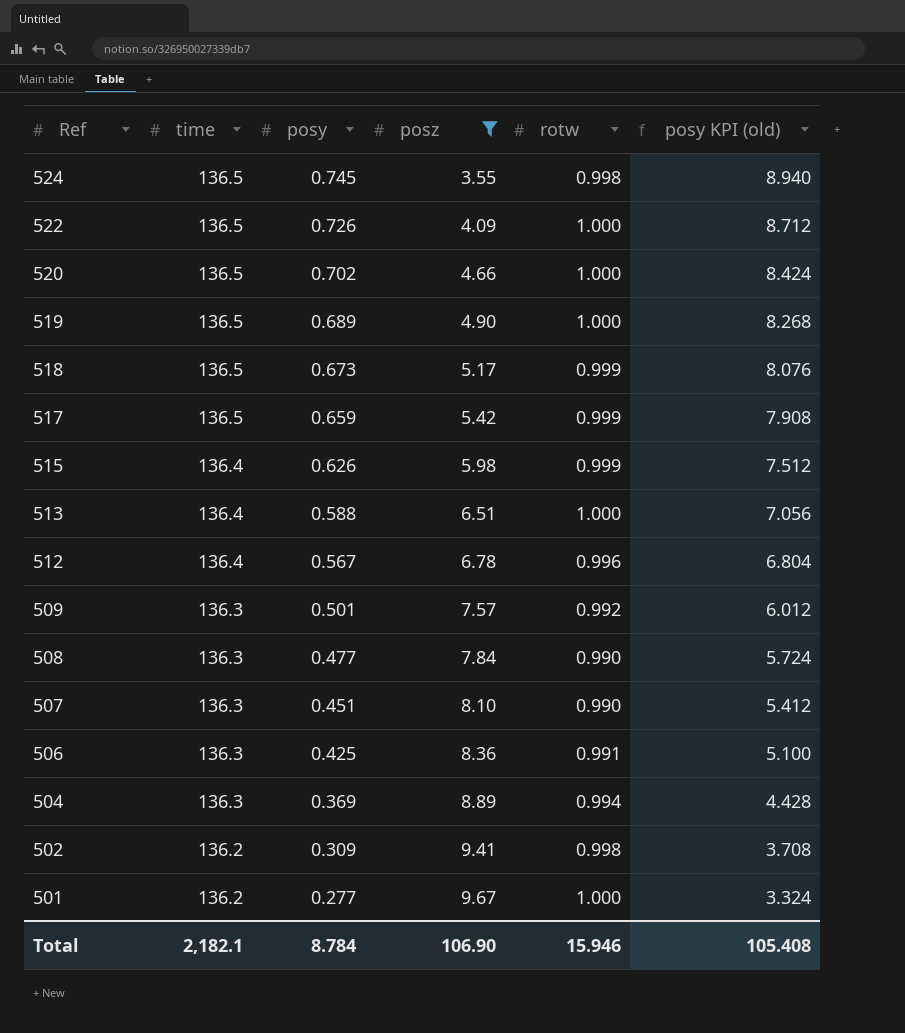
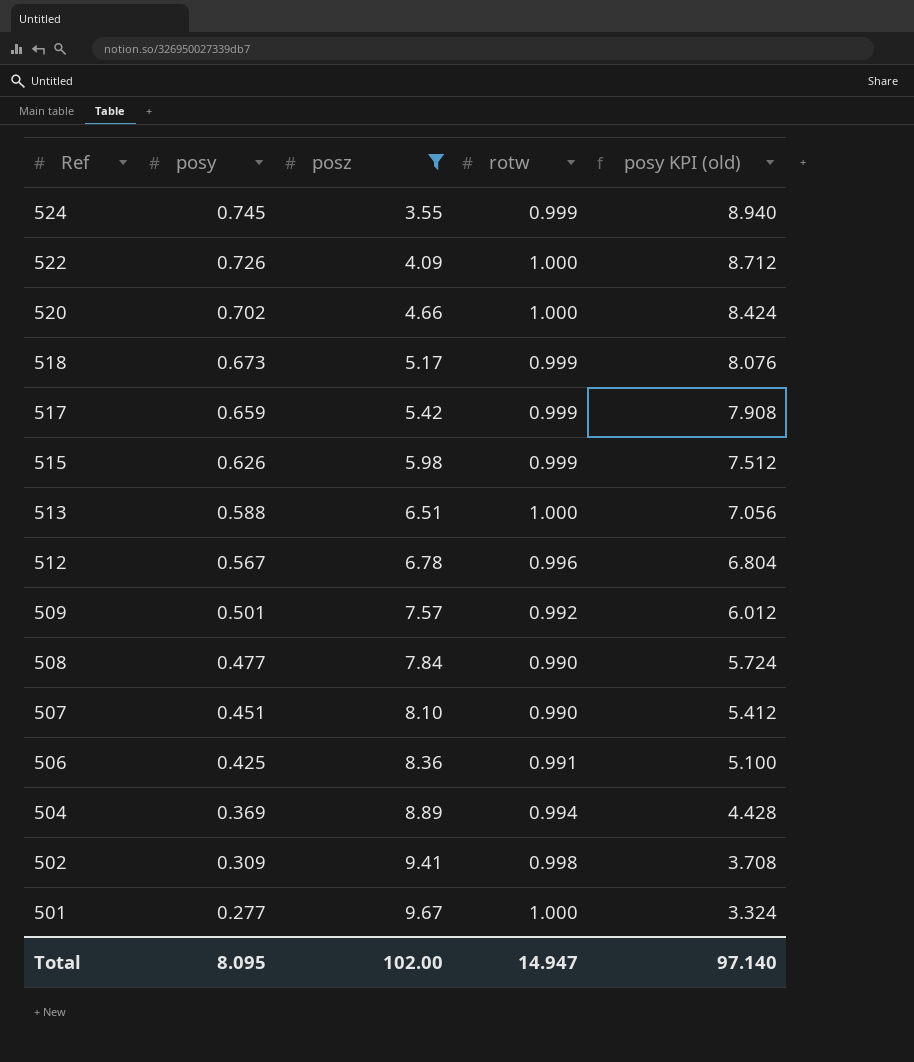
column time | position: 2 -> none
row 519: 136.5 | 0.689 | 4.90 | 1.000 | 8.268 -> none
524 | rotw: 0.998 -> 0.999
Total | posy: 8.784 -> 8.095
Total | posz: 106.90 -> 102.00
Total | rotw: 15.946 -> 14.947
Total | posy KPI (old): 105.408 -> 97.140

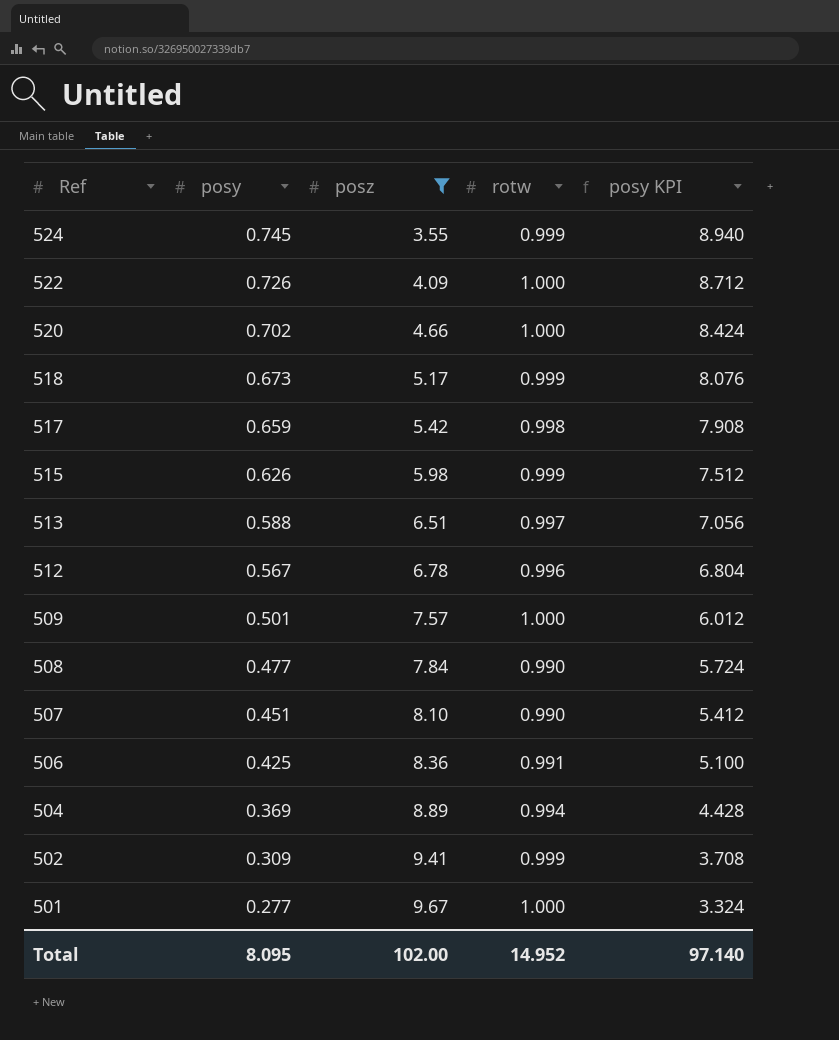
column name: posy KPI (old) -> posy KPI
517 | rotw: 0.999 -> 0.998
513 | rotw: 1.000 -> 0.997
509 | rotw: 0.992 -> 1.000
502 | rotw: 0.998 -> 0.999
Total | rotw: 14.947 -> 14.952

